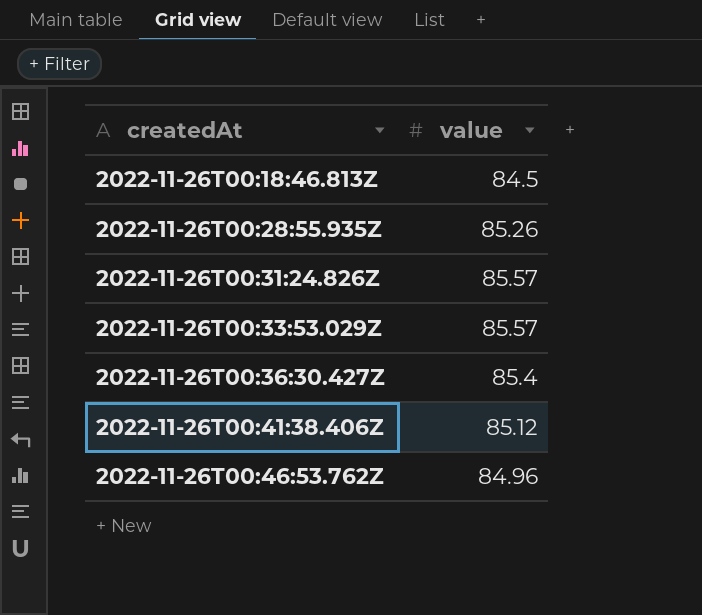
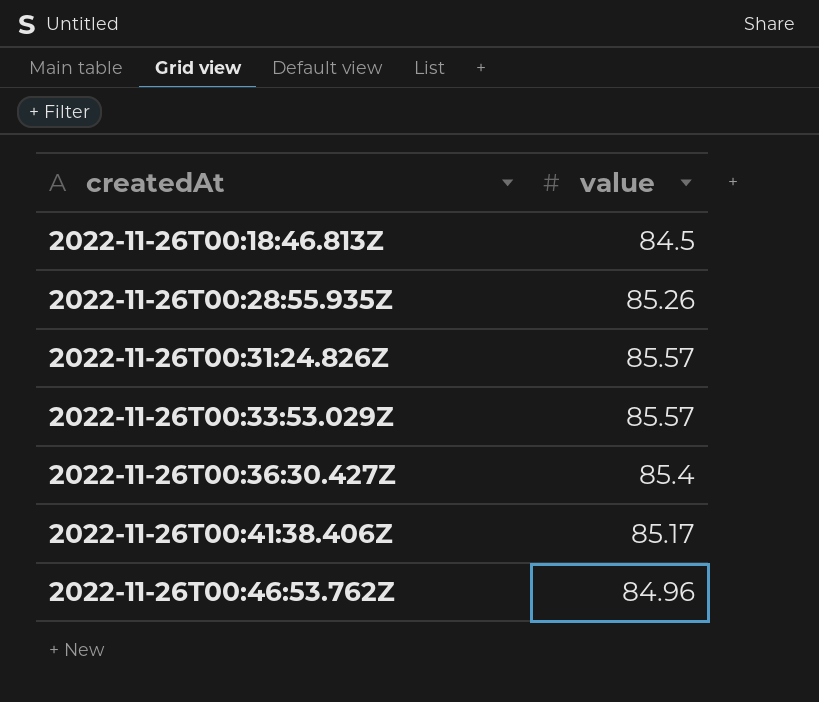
2022-11-26T00:41:38.406Z | value: 85.12 -> 85.17

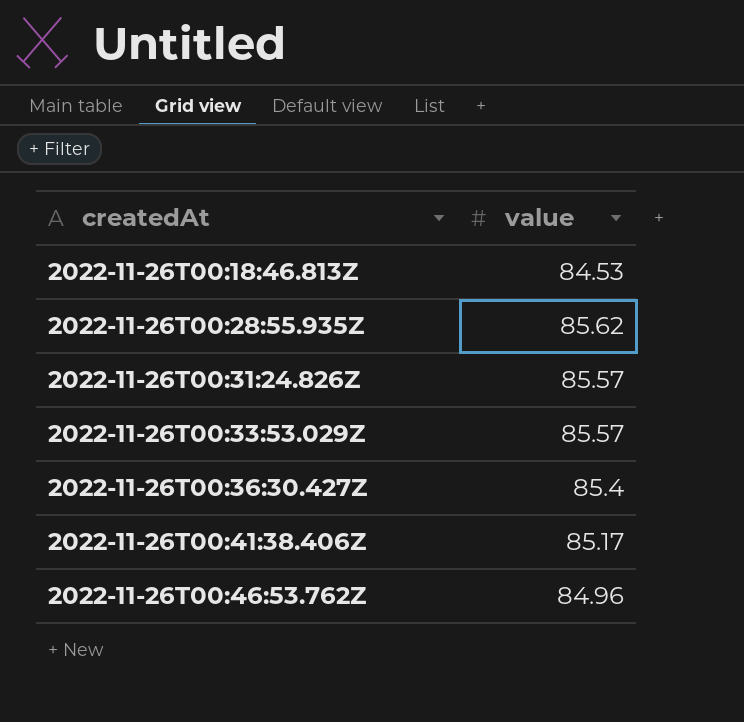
2022-11-26T00:18:46.813Z | value: 84.5 -> 84.53
2022-11-26T00:28:55.935Z | value: 85.26 -> 85.62

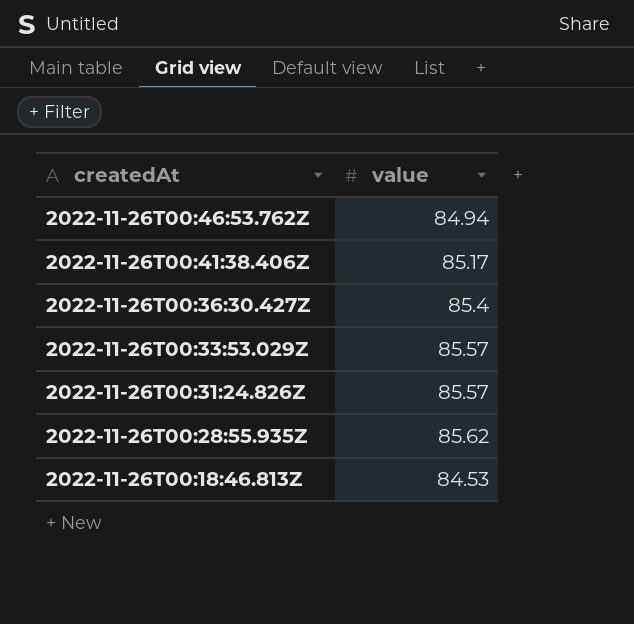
row order: createdAt ascending -> createdAt descending
2022-11-26T00:46:53.762Z | value: 84.96 -> 84.94

